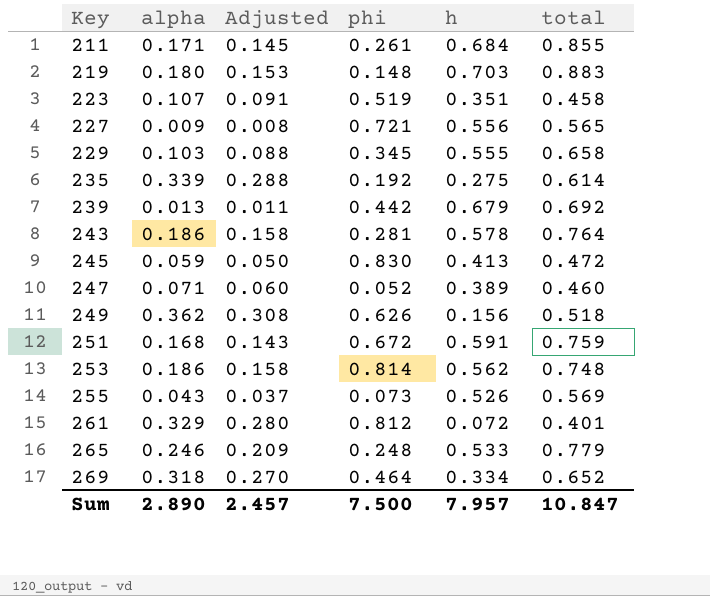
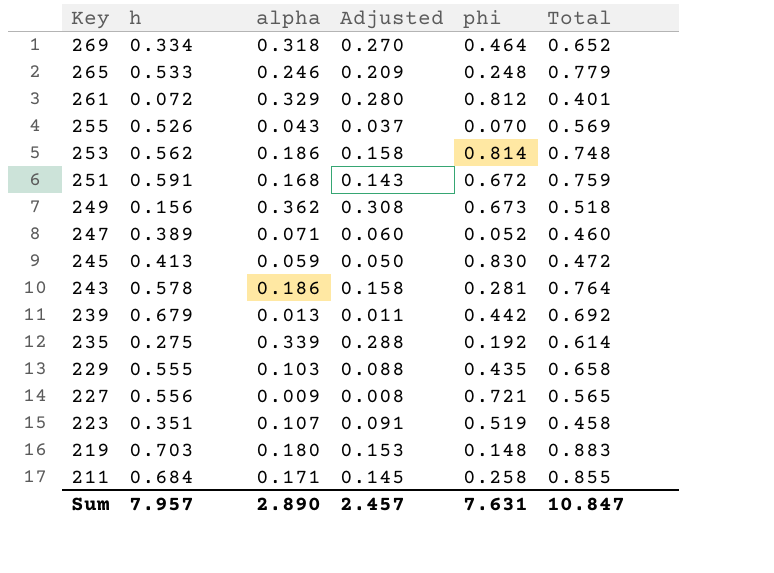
row order: Key ascending -> Key descending
column h | position: 5 -> 2
column name: total -> Total
255 | phi: 0.073 -> 0.070
249 | phi: 0.626 -> 0.673
229 | phi: 0.345 -> 0.435
211 | phi: 0.261 -> 0.258
Sum | phi: 7.500 -> 7.631

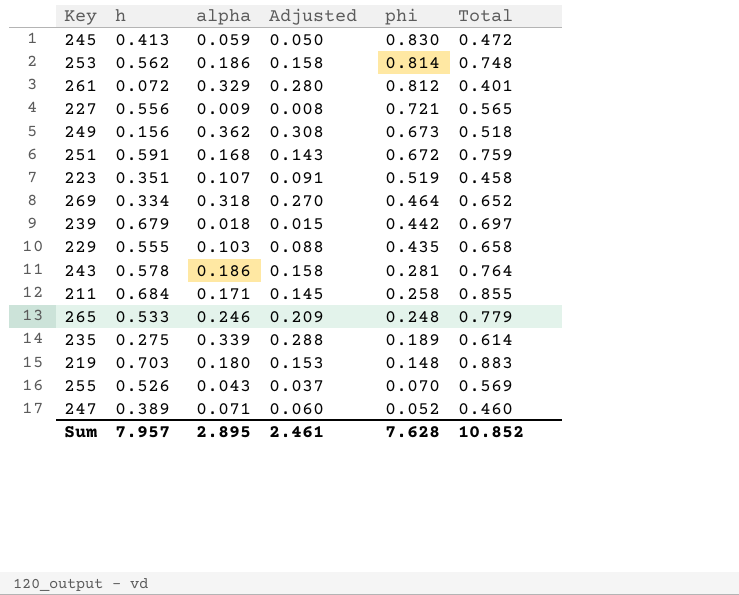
row order: Key descending -> phi descending
239 | alpha: 0.013 -> 0.018
239 | Adjusted: 0.011 -> 0.015
239 | Total: 0.692 -> 0.697
235 | phi: 0.192 -> 0.189
Sum | alpha: 2.890 -> 2.895
Sum | Adjusted: 2.457 -> 2.461
Sum | phi: 7.631 -> 7.628
Sum | Total: 10.847 -> 10.852

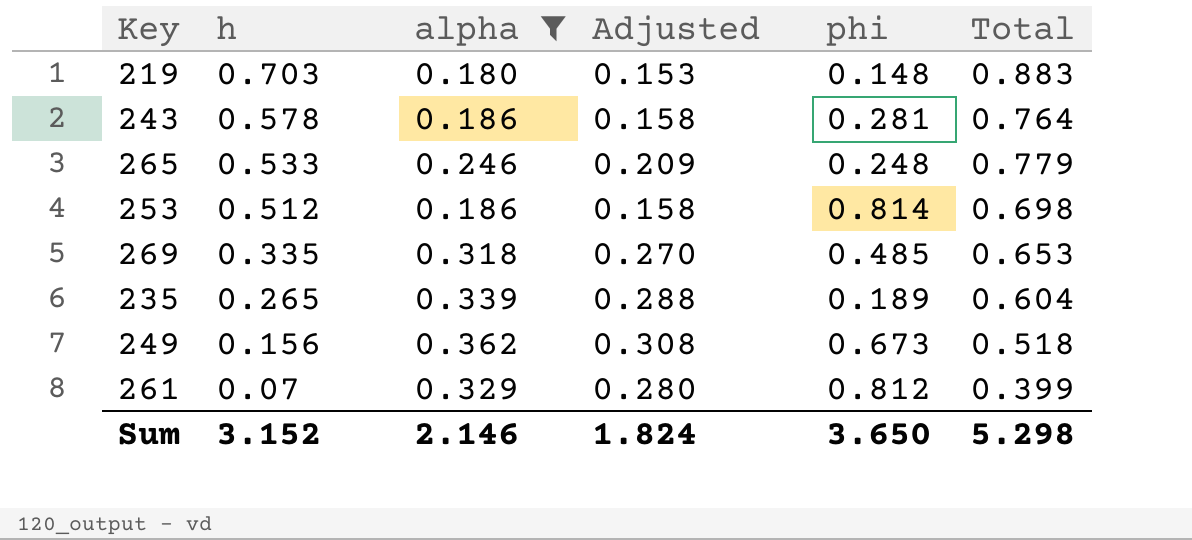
filter: none -> alpha >= 0.180
row order: phi descending -> h descending
253 | h: 0.562 -> 0.512
253 | Total: 0.748 -> 0.698
269 | h: 0.334 -> 0.335
269 | phi: 0.464 -> 0.485
269 | Total: 0.652 -> 0.653
235 | h: 0.275 -> 0.265
235 | Total: 0.614 -> 0.604
261 | h: 0.072 -> 0.07
261 | Total: 0.401 -> 0.399
Sum | h: 7.957 -> 3.152
Sum | alpha: 2.895 -> 2.146
Sum | Adjusted: 2.461 -> 1.824
Sum | phi: 7.628 -> 3.650
Sum | Total: 10.852 -> 5.298

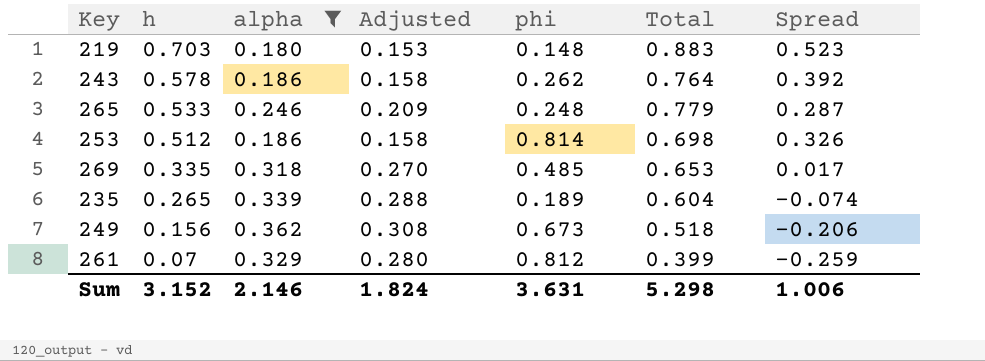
column Spread | formula: none -> [h] - [alpha]
243 | phi: 0.281 -> 0.262
Sum | phi: 3.650 -> 3.631

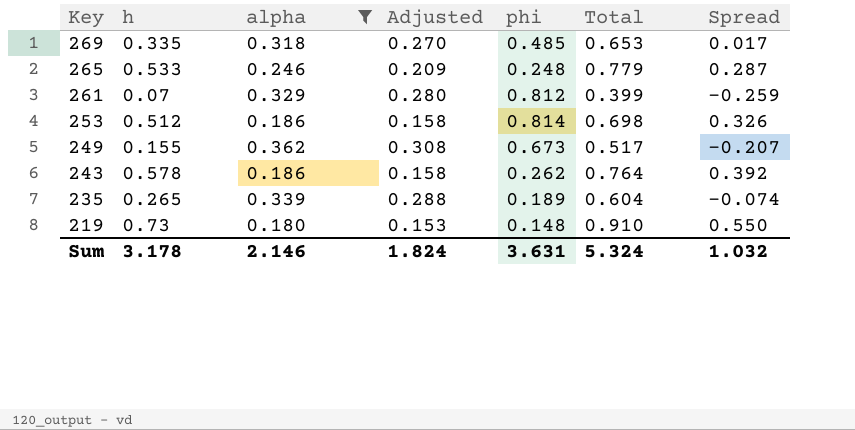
row order: h descending -> Key descending
249 | h: 0.156 -> 0.155
249 | Total: 0.518 -> 0.517
249 | Spread: -0.206 -> -0.207
219 | h: 0.703 -> 0.73
219 | Total: 0.883 -> 0.910
219 | Spread: 0.523 -> 0.550
Sum | h: 3.152 -> 3.178
Sum | Total: 5.298 -> 5.324
Sum | Spread: 1.006 -> 1.032

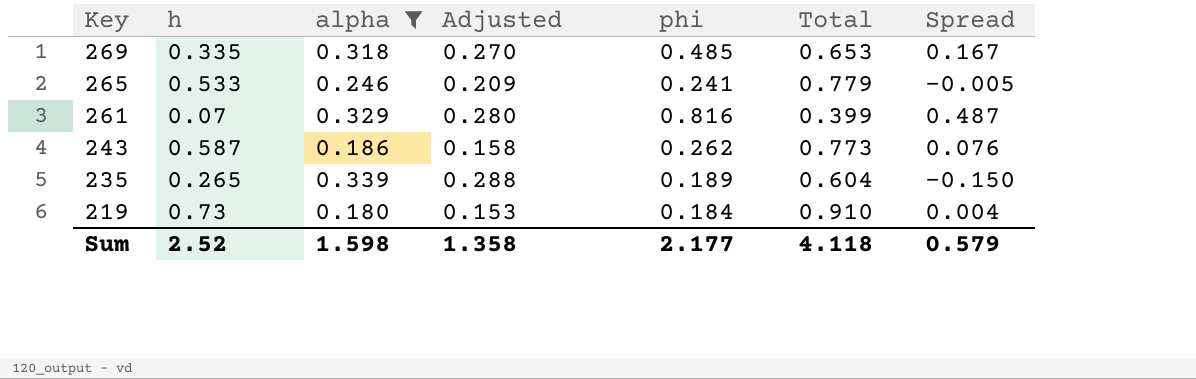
column Spread | formula: [h] - [alpha] -> [phi] - [alpha]
row 253: 0.512 | 0.186 | 0.158 | 0.814 | 0.698 | 0.326 -> none
row 249: 0.155 | 0.362 | 0.308 | 0.673 | 0.517 | -0.207 -> none
265 | phi: 0.248 -> 0.241
261 | phi: 0.812 -> 0.816
243 | h: 0.578 -> 0.587
243 | Total: 0.764 -> 0.773
219 | phi: 0.148 -> 0.184
Sum | h: 3.178 -> 2.52
Sum | alpha: 2.146 -> 1.598
Sum | Adjusted: 1.824 -> 1.358
Sum | phi: 3.631 -> 2.177
Sum | Total: 5.324 -> 4.118
Sum | Spread: 1.032 -> 0.579

